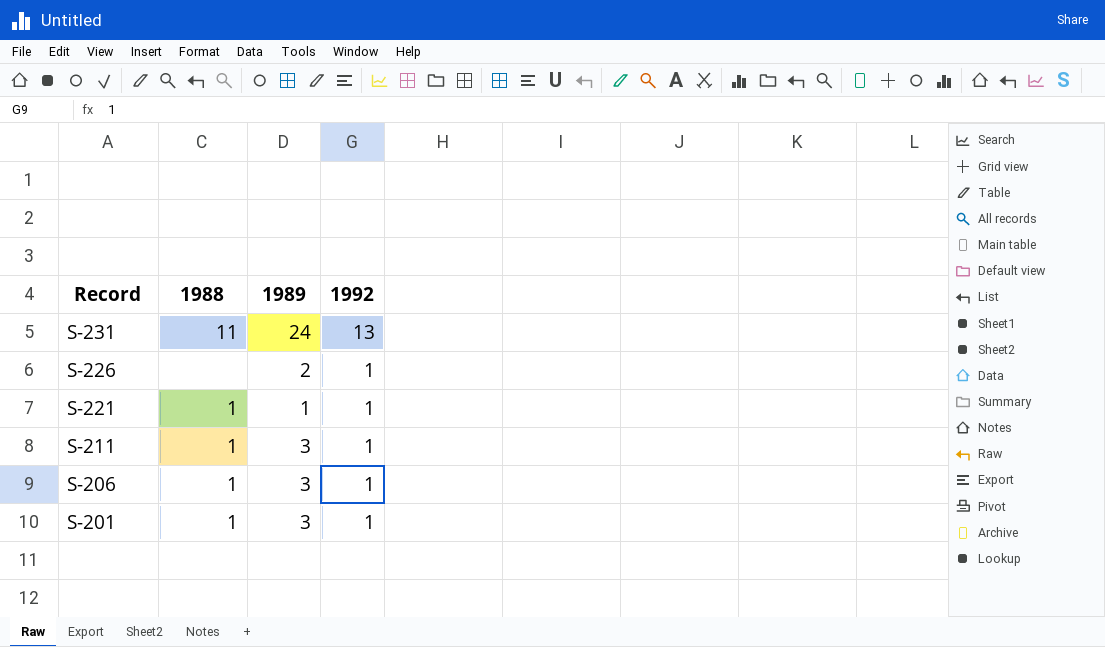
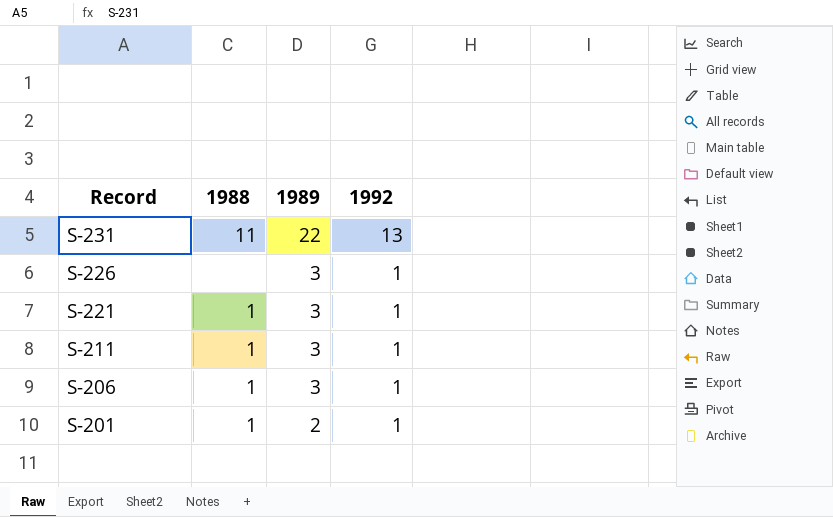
S-231 | 1989: 24 -> 22
S-226 | 1989: 2 -> 3
S-221 | 1989: 1 -> 3
S-201 | 1989: 3 -> 2

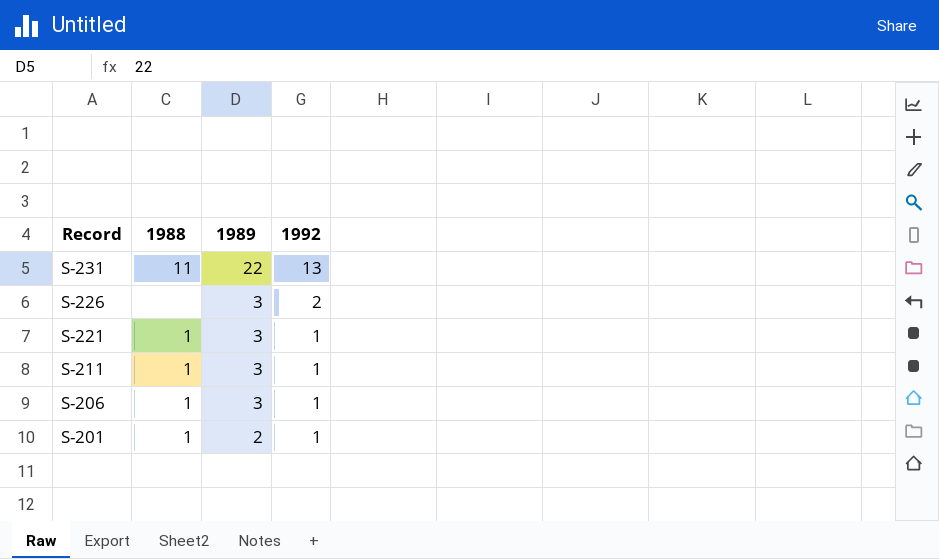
S-226 | 1992: 1 -> 2

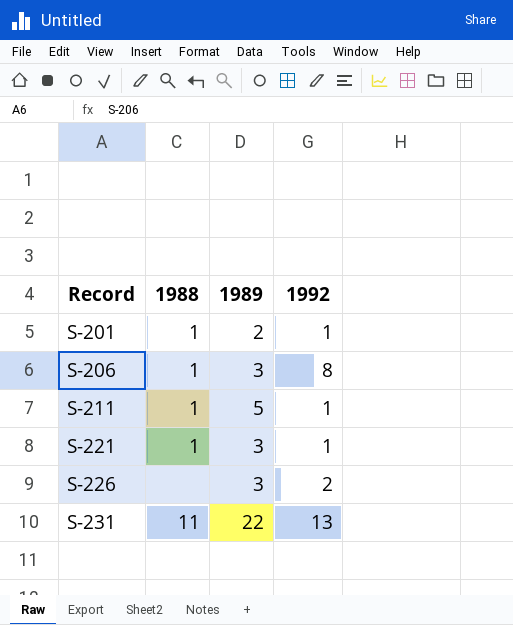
row order: Record descending -> Record ascending
S-206 | 1992: 1 -> 8
S-211 | 1989: 3 -> 5

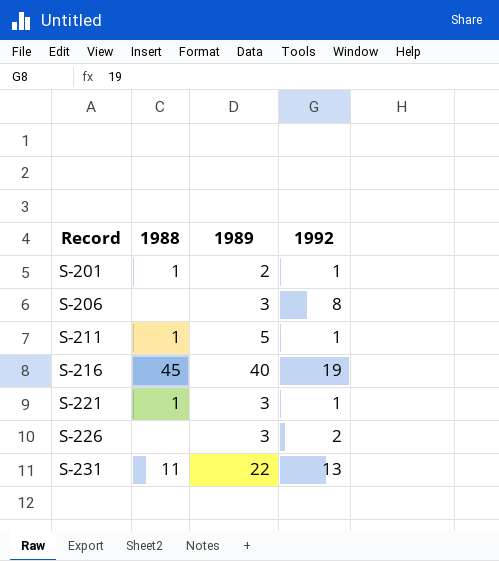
S-206 | 1988: 1 -> none
row S-216: none -> 45 | 40 | 19

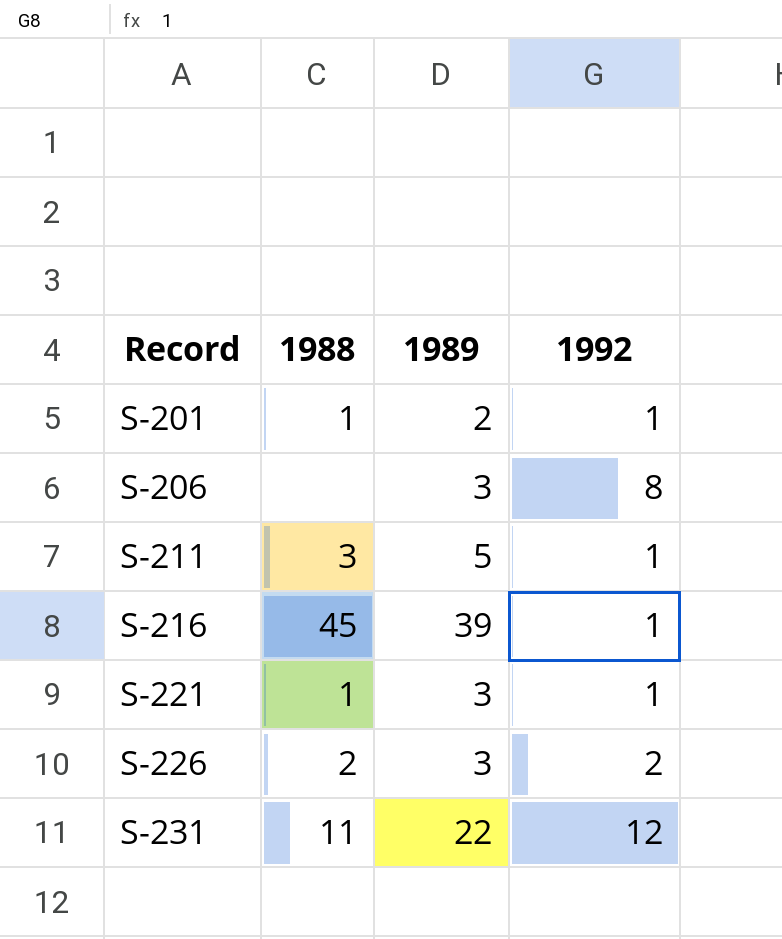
S-211 | 1988: 1 -> 3
S-216 | 1989: 40 -> 39
S-216 | 1992: 19 -> 1
S-226 | 1988: none -> 2
S-231 | 1992: 13 -> 12

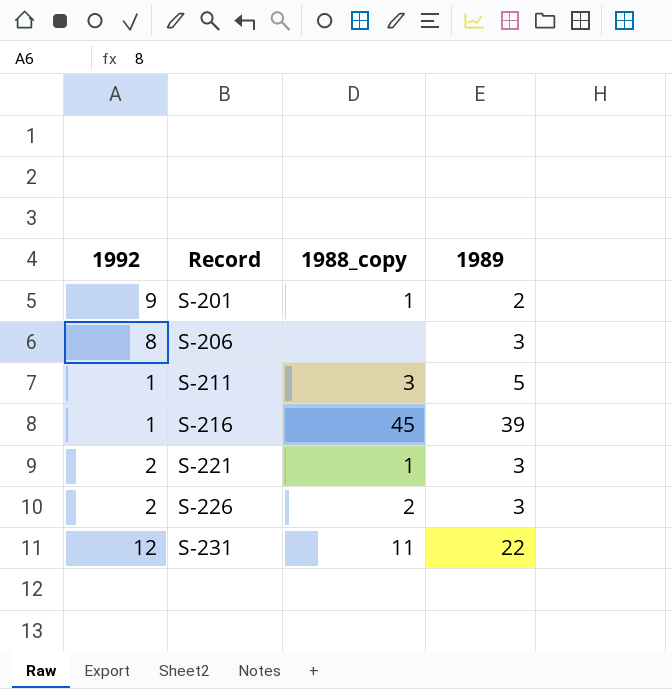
column 1992 | position: 4 -> 1
column name: 1988 -> 1988_copy
S-201 | 1992: 1 -> 9
S-221 | 1992: 1 -> 2

